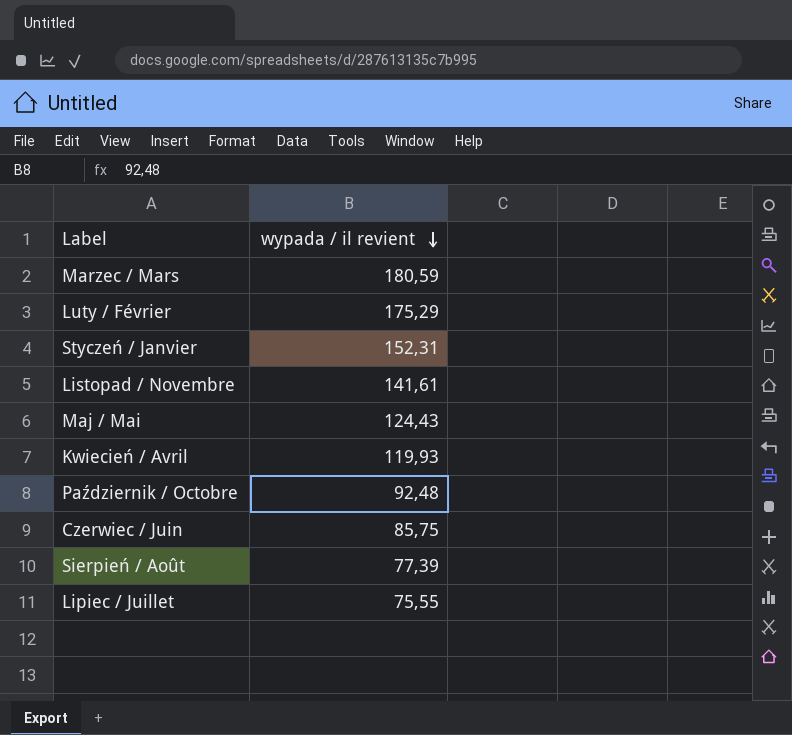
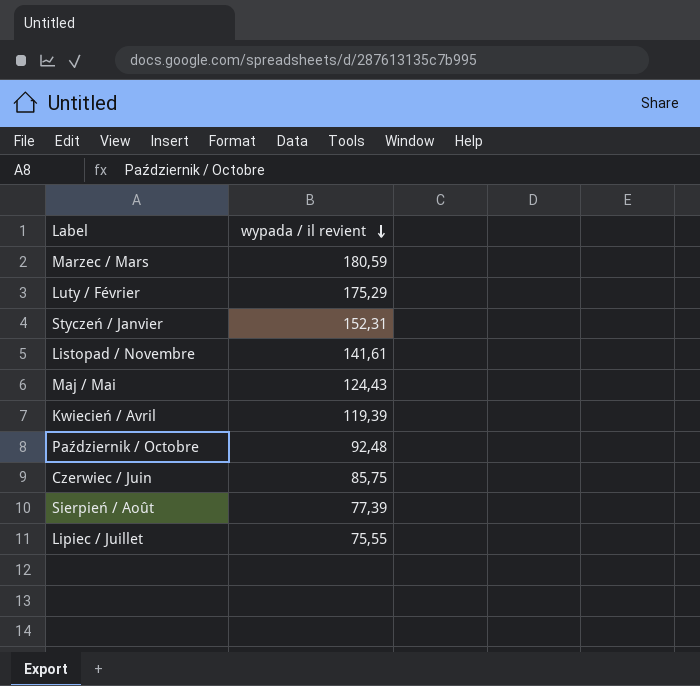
Kwiecień / Avril | wypada / il revient: 119,93 -> 119,39

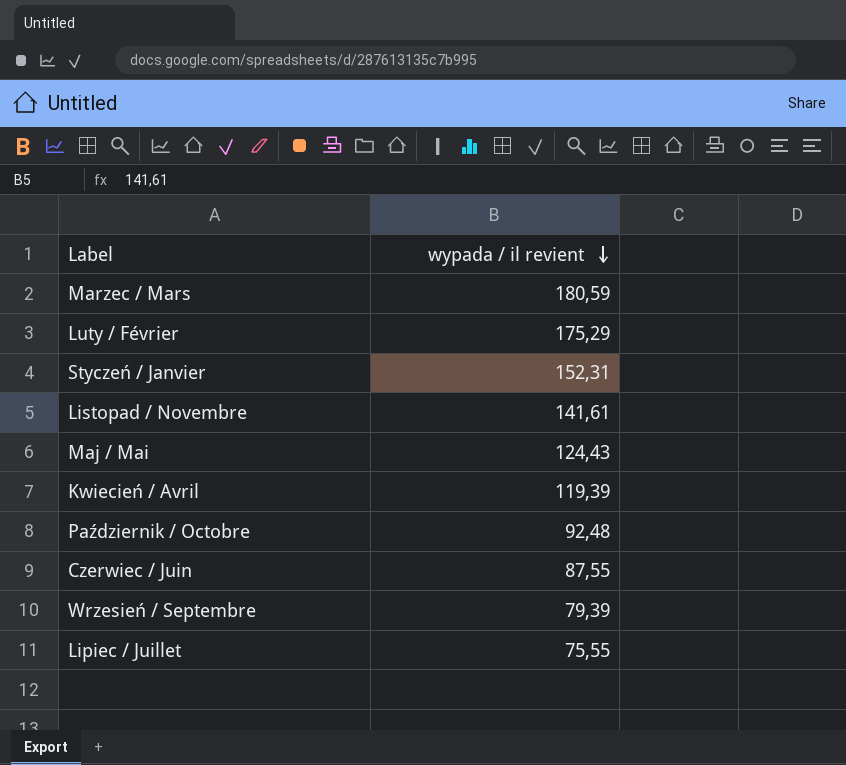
row Sierpień / Août: 77,39 -> none
Czerwiec / Juin | wypada / il revient: 85,75 -> 87,55
row Wrzesień / Septembre: none -> 79,39

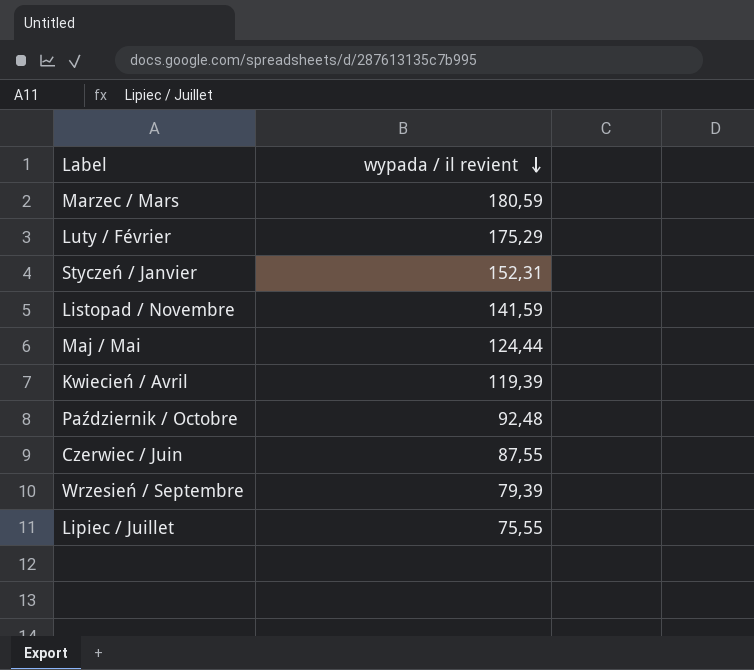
Listopad / Novembre | wypada / il revient: 141,61 -> 141,59
Maj / Mai | wypada / il revient: 124,43 -> 124,44

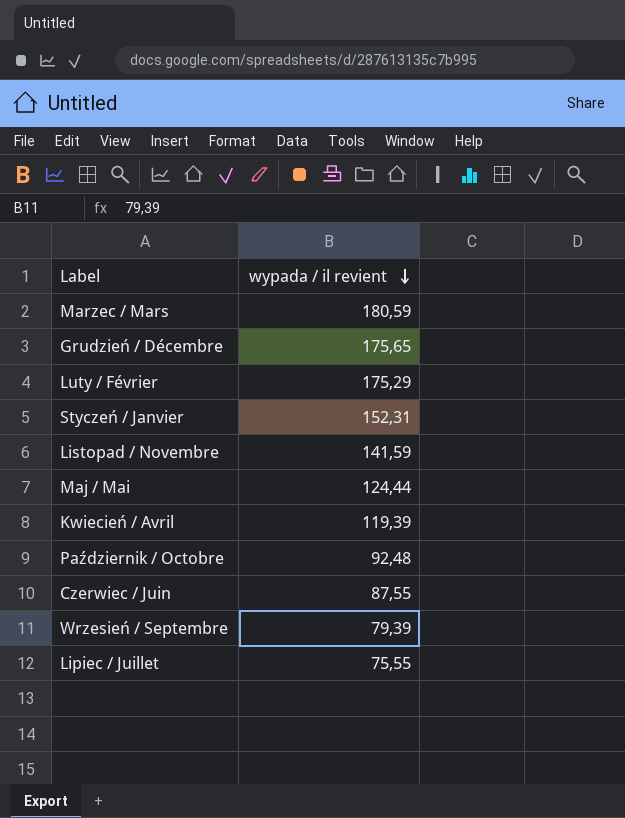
row Grudzień / Décembre: none -> 175,65

